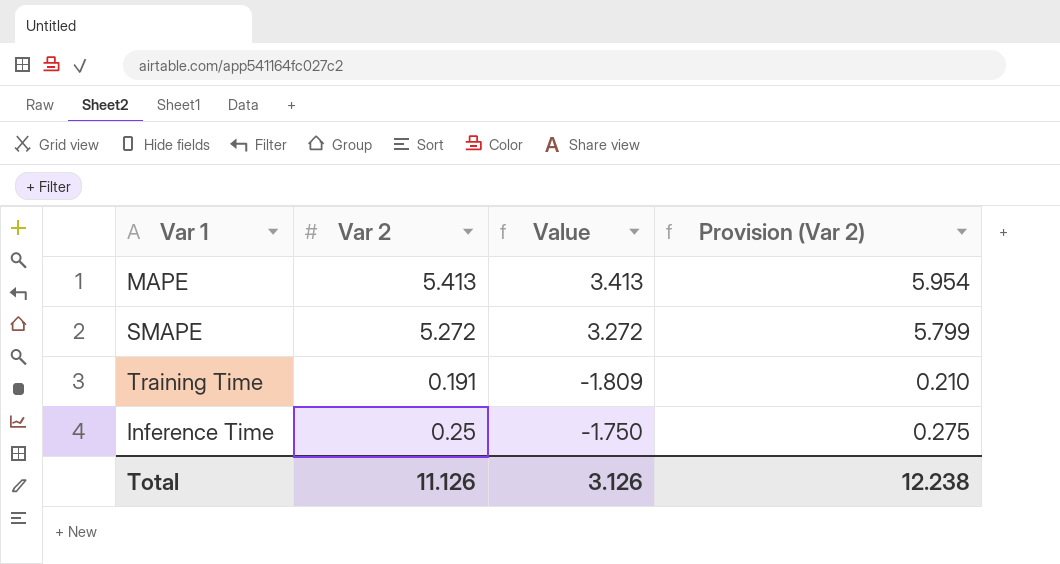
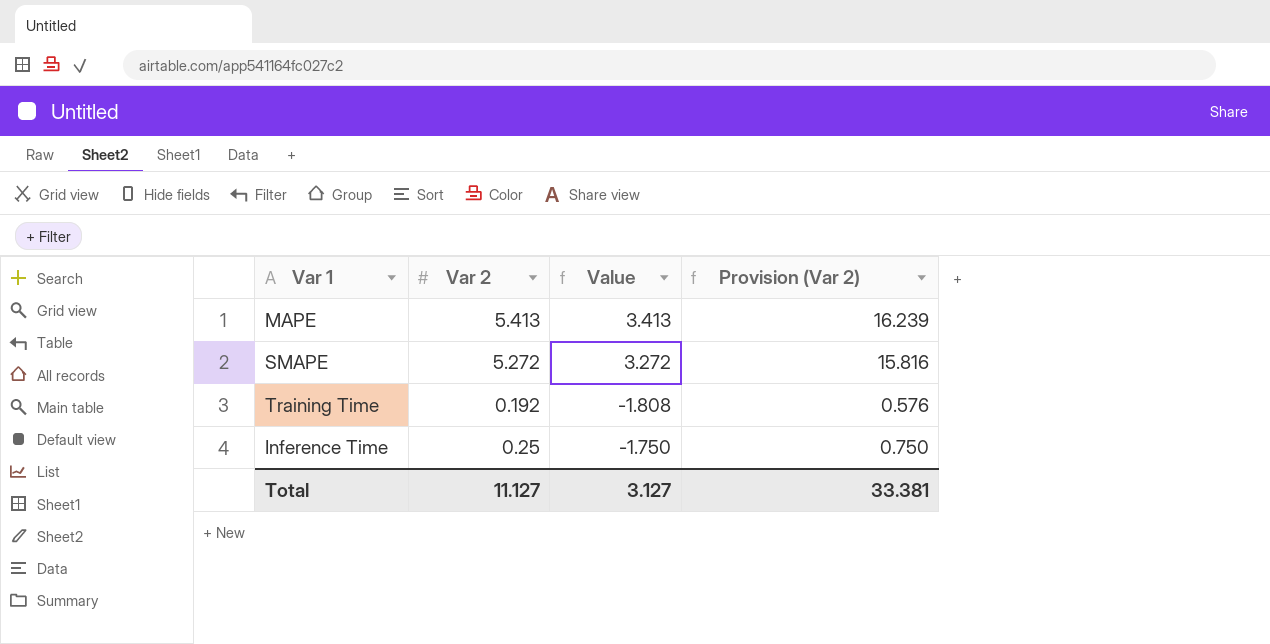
column Provision (Var 2) | formula: [Var 2] * 1.1 -> [Var 2] * 3
Training Time | Var 2: 0.191 -> 0.192
Training Time | Value: -1.809 -> -1.808
Total | Var 2: 11.126 -> 11.127
Total | Value: 3.126 -> 3.127
Total | Provision (Var 2): 12.238 -> 33.381

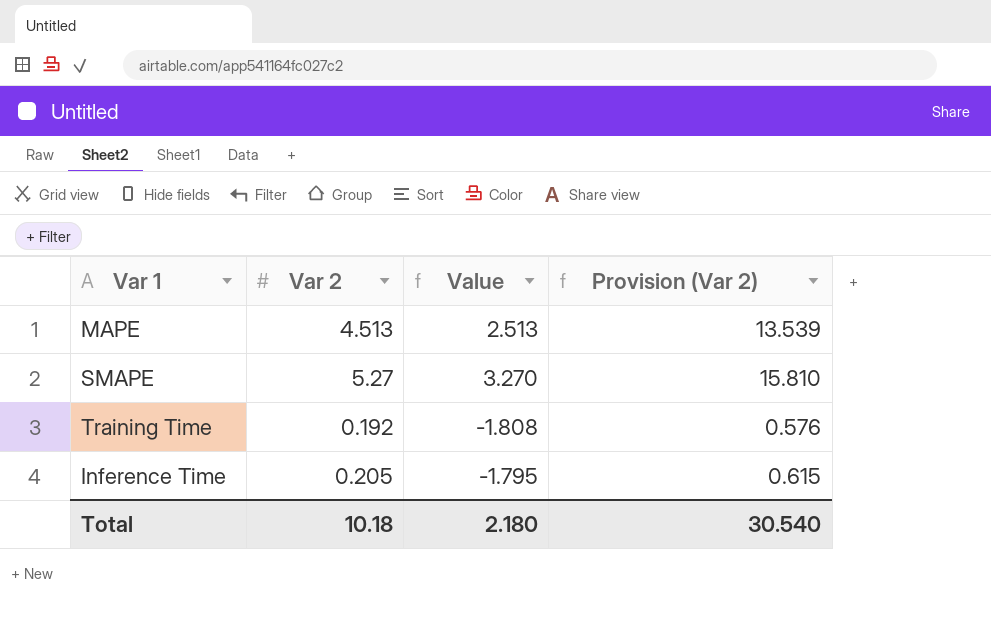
MAPE | Var 2: 5.413 -> 4.513
MAPE | Value: 3.413 -> 2.513
MAPE | Provision (Var 2): 16.239 -> 13.539
SMAPE | Var 2: 5.272 -> 5.27
SMAPE | Value: 3.272 -> 3.270
SMAPE | Provision (Var 2): 15.816 -> 15.810
Inference Time | Var 2: 0.25 -> 0.205
Inference Time | Value: -1.750 -> -1.795
Inference Time | Provision (Var 2): 0.750 -> 0.615
Total | Var 2: 11.127 -> 10.18
Total | Value: 3.127 -> 2.180
Total | Provision (Var 2): 33.381 -> 30.540

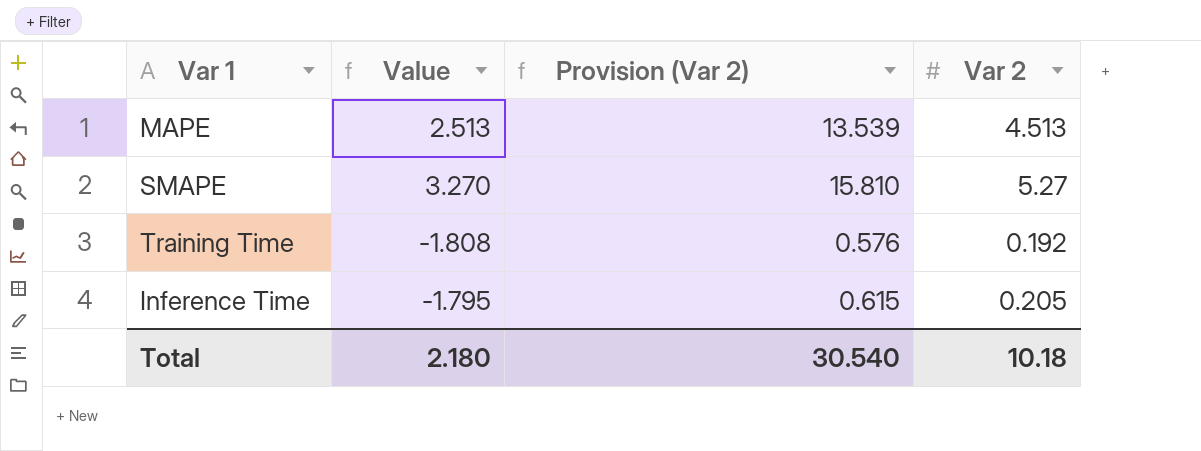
column Var 2 | position: 2 -> 4

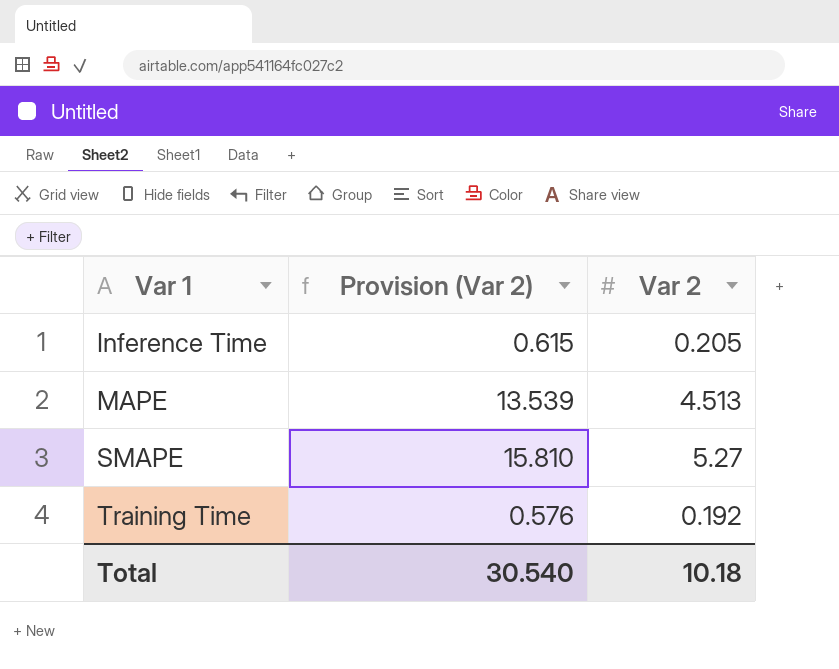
row order: none -> Var 1 ascending
column Value | formula: [Var 2] - 2 -> none

